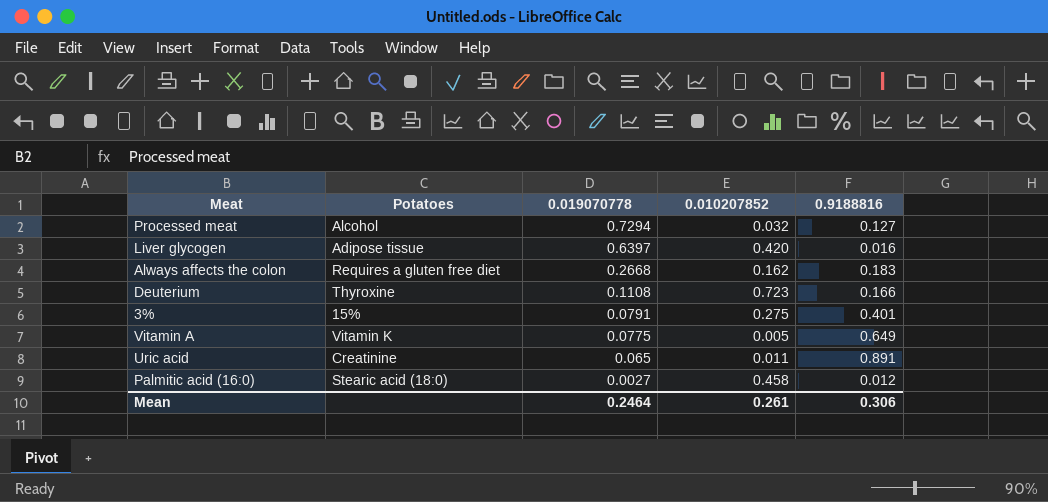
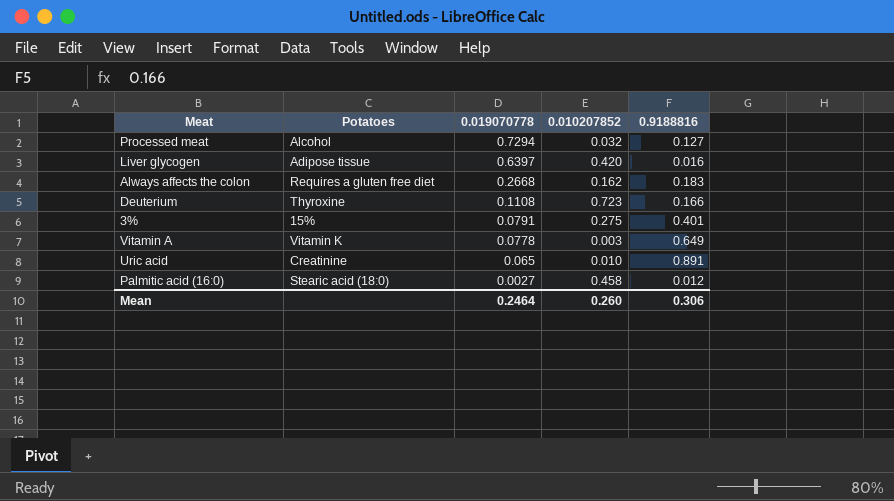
Vitamin A | 0.019070778: 0.0775 -> 0.0778
Vitamin A | 0.010207852: 0.005 -> 0.003
Uric acid | 0.010207852: 0.011 -> 0.010
Mean | 0.010207852: 0.261 -> 0.260

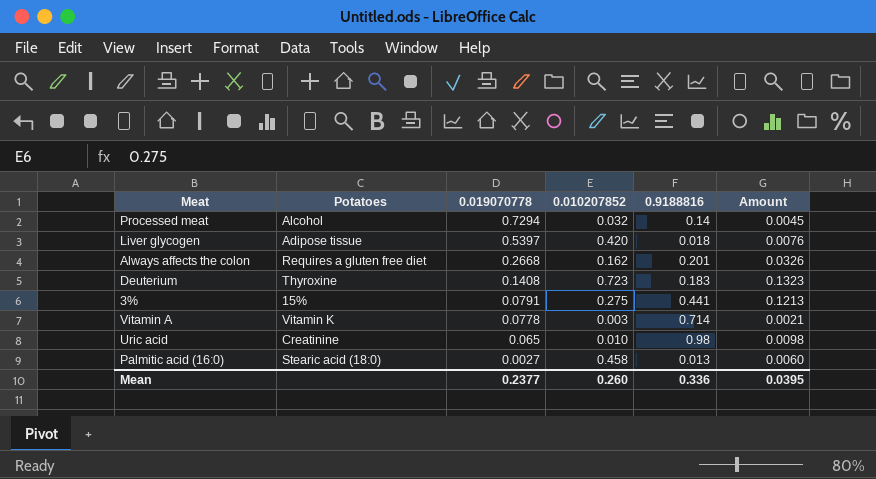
column Amount | formula: none -> [0.010207852] * [0.9188816]
Processed meat | 0.9188816: 0.127 -> 0.14
Liver glycogen | 0.019070778: 0.6397 -> 0.5397
Liver glycogen | 0.9188816: 0.016 -> 0.018
Always affects the colon | 0.9188816: 0.183 -> 0.201
Deuterium | 0.019070778: 0.1108 -> 0.1408
Deuterium | 0.9188816: 0.166 -> 0.183
3% | 0.9188816: 0.401 -> 0.441
Vitamin A | 0.9188816: 0.649 -> 0.714
Uric acid | 0.9188816: 0.891 -> 0.98
Palmitic acid (16:0) | 0.9188816: 0.012 -> 0.013
Mean | 0.019070778: 0.2464 -> 0.2377
Mean | 0.9188816: 0.306 -> 0.336

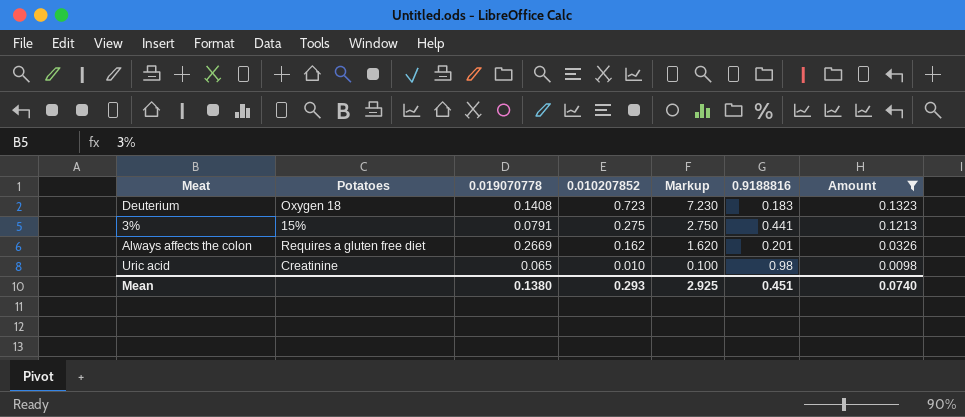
filter: none -> Amount >= 0.0098
row order: 0.019070778 descending -> 0.010207852 descending
column Markup | formula: none -> [0.010207852] * 10
Deuterium | Potatoes: Thyroxine -> Oxygen 18
Always affects the colon | 0.019070778: 0.2668 -> 0.2669
Mean | 0.019070778: 0.2377 -> 0.1380
Mean | 0.010207852: 0.260 -> 0.293
Mean | 0.9188816: 0.336 -> 0.451
Mean | Amount: 0.0395 -> 0.0740

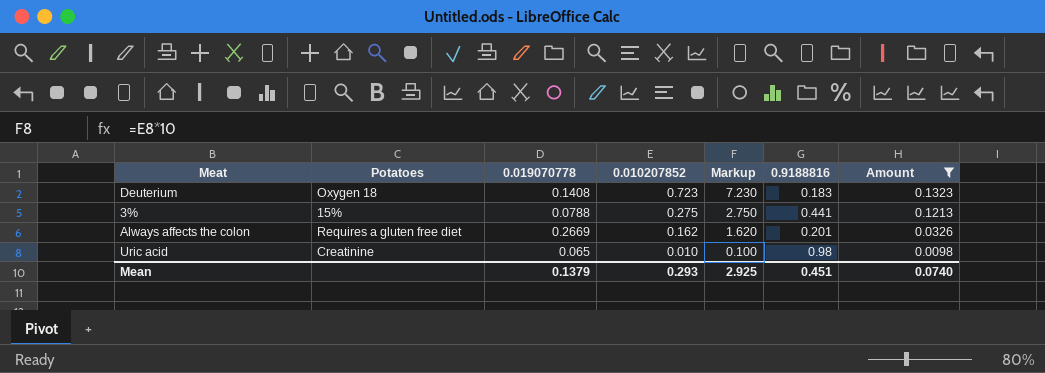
3% | 0.019070778: 0.0791 -> 0.0788
Mean | 0.019070778: 0.1380 -> 0.1379

